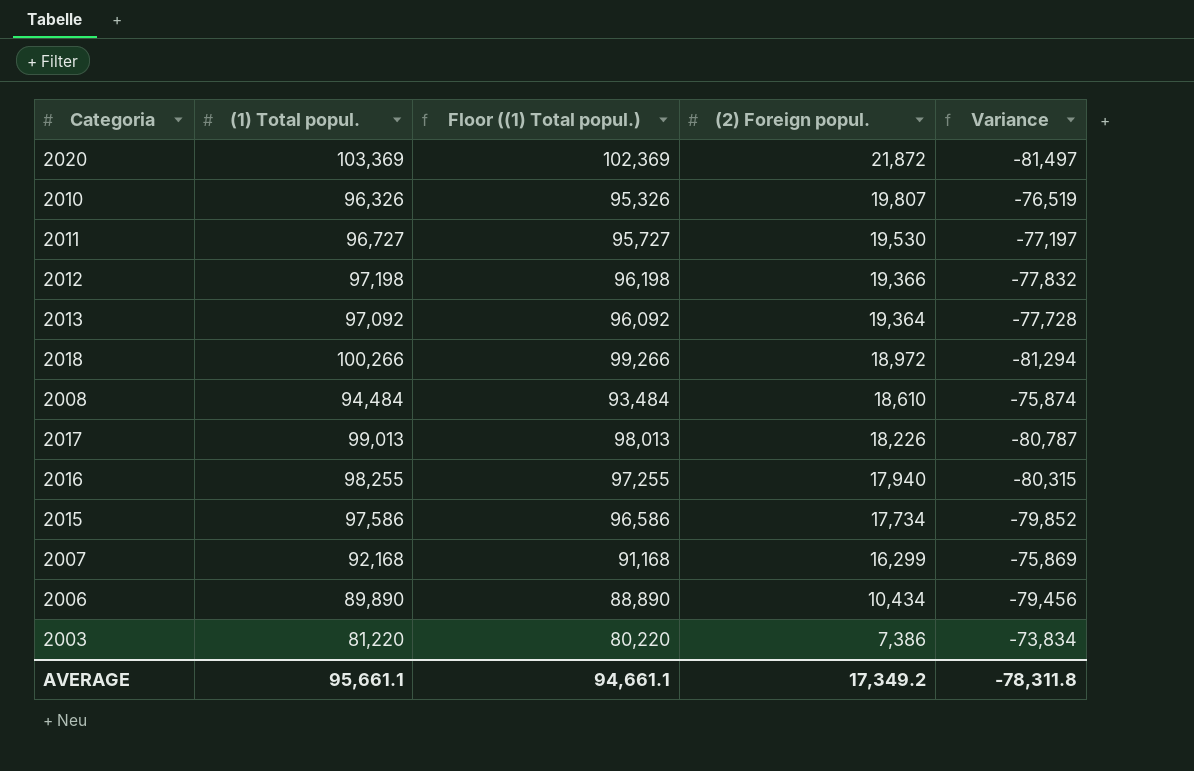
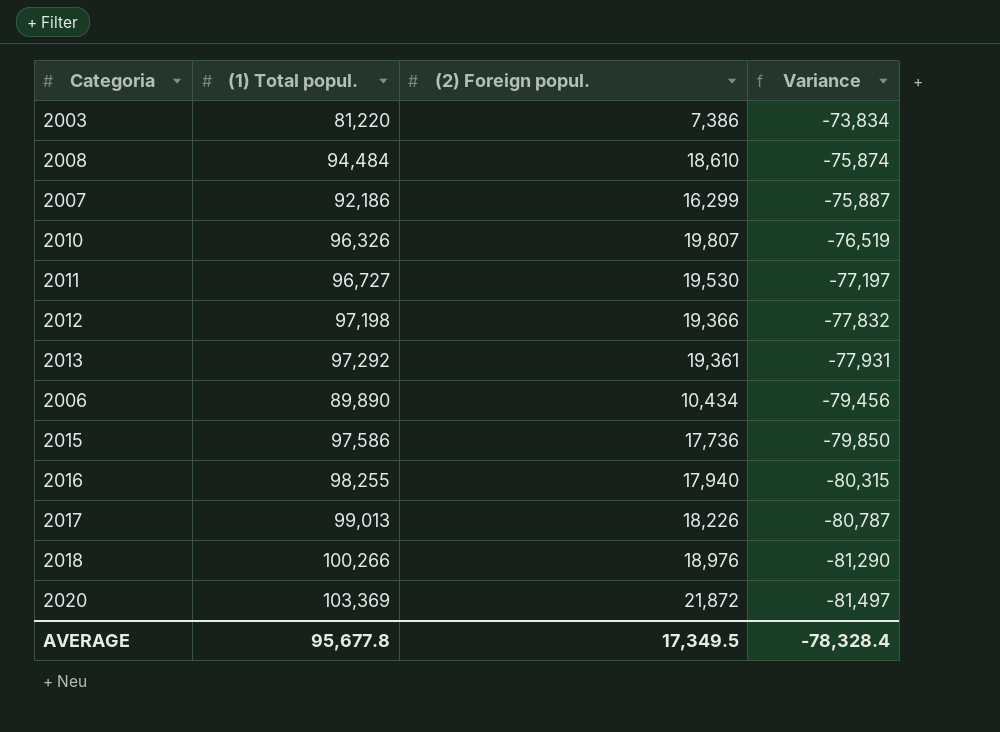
row order: (2) Foreign popul. descending -> Variance descending
column Floor ((1) Total popul.) | formula: [(1) Total popul.] - 1000 -> none
2007 | (1) Total popul.: 92,168 -> 92,186
2007 | Variance: -75,869 -> -75,887
2013 | (1) Total popul.: 97,092 -> 97,292
2013 | (2) Foreign popul.: 19,364 -> 19,361
2013 | Variance: -77,728 -> -77,931
2015 | (2) Foreign popul.: 17,734 -> 17,736
2015 | Variance: -79,852 -> -79,850
2018 | (2) Foreign popul.: 18,972 -> 18,976
2018 | Variance: -81,294 -> -81,290
AVERAGE | (1) Total popul.: 95,661.1 -> 95,677.8
AVERAGE | (2) Foreign popul.: 17,349.2 -> 17,349.5
AVERAGE | Variance: -78,311.8 -> -78,328.4

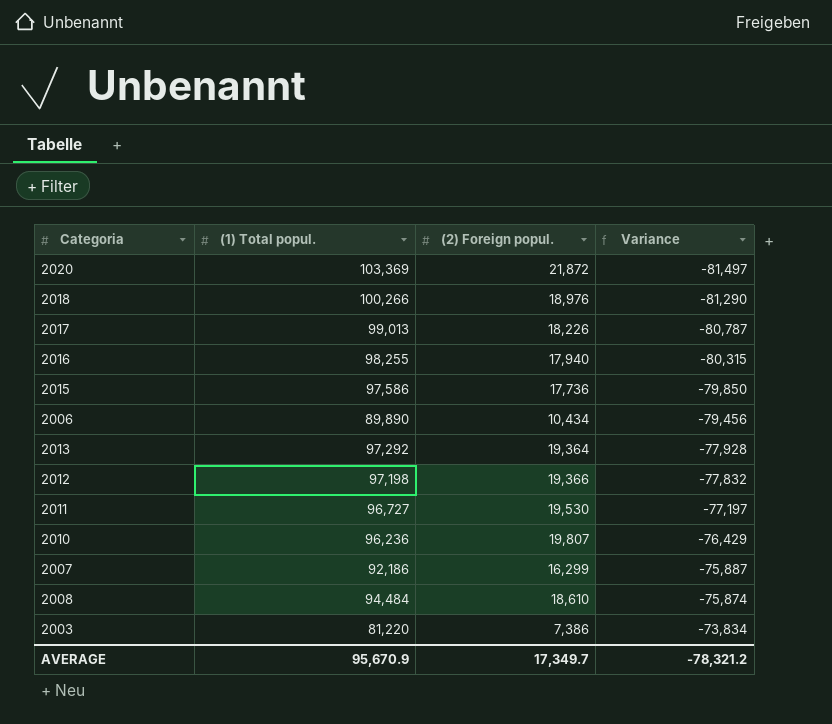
row order: Variance descending -> Variance ascending
2013 | (2) Foreign popul.: 19,361 -> 19,364
2013 | Variance: -77,931 -> -77,928
2010 | (1) Total popul.: 96,326 -> 96,236
2010 | Variance: -76,519 -> -76,429
AVERAGE | (1) Total popul.: 95,677.8 -> 95,670.9
AVERAGE | (2) Foreign popul.: 17,349.5 -> 17,349.7
AVERAGE | Variance: -78,328.4 -> -78,321.2

